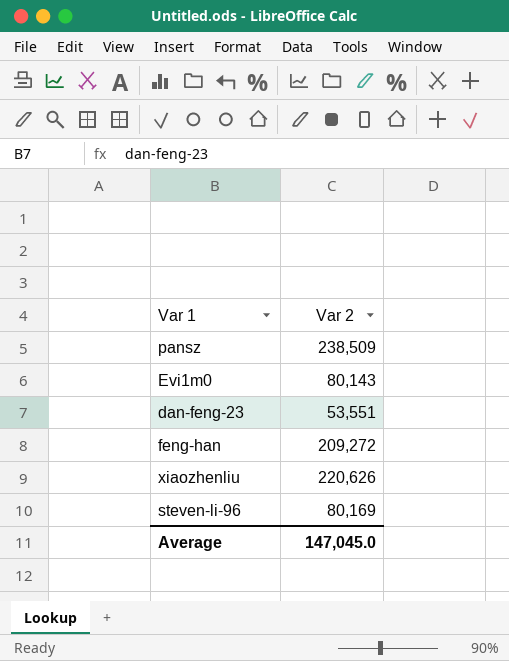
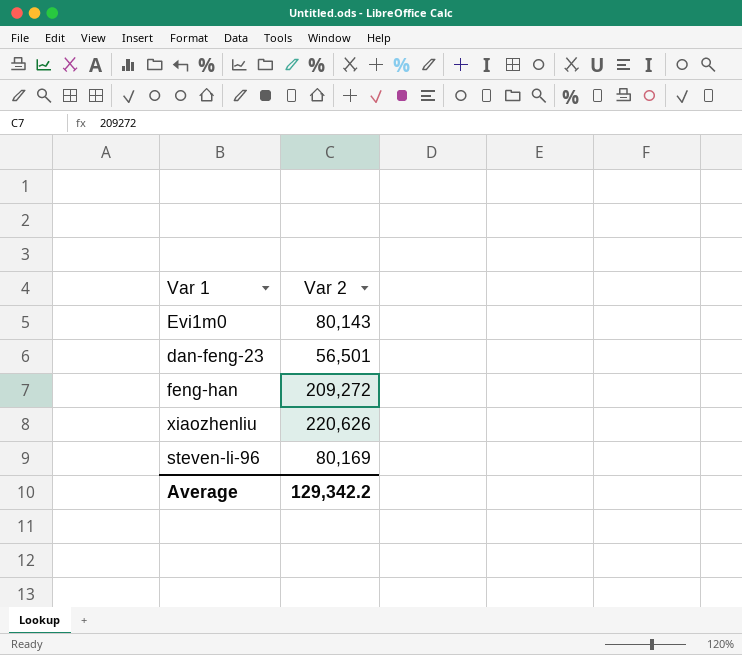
row pansz: 238,509 -> none
dan-feng-23 | Var 2: 53,551 -> 56,501
Average | Var 2: 147,045.0 -> 129,342.2

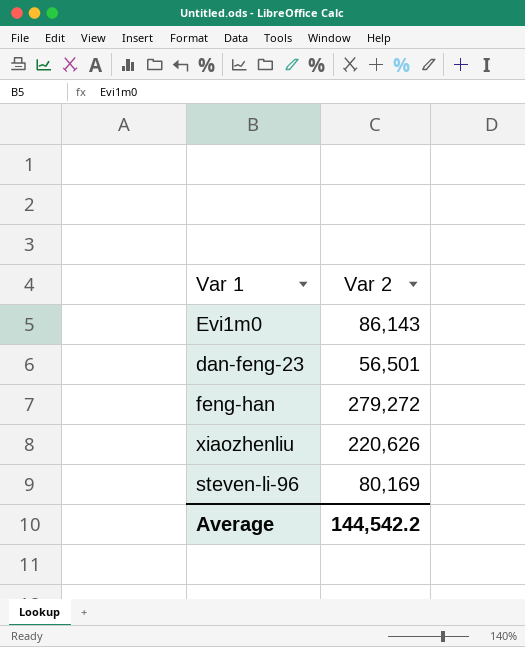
Evi1m0 | Var 2: 80,143 -> 86,143
feng-han | Var 2: 209,272 -> 279,272
Average | Var 2: 129,342.2 -> 144,542.2

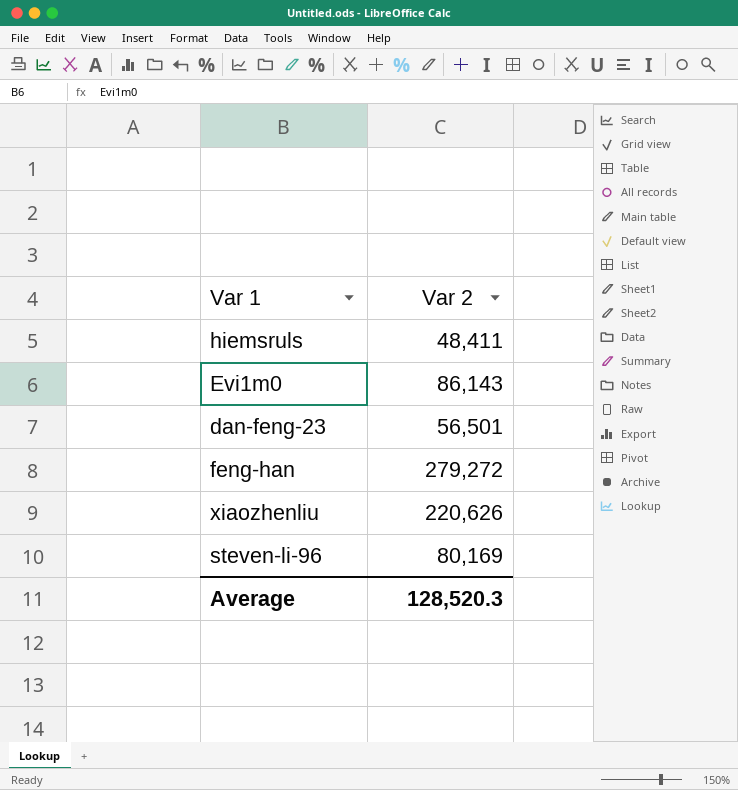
row hiemsruls: none -> 48,411
Average | Var 2: 144,542.2 -> 128,520.3

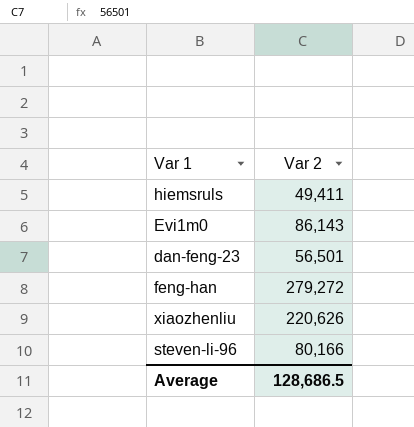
hiemsruls | Var 2: 48,411 -> 49,411
steven-li-96 | Var 2: 80,169 -> 80,166
Average | Var 2: 128,520.3 -> 128,686.5

